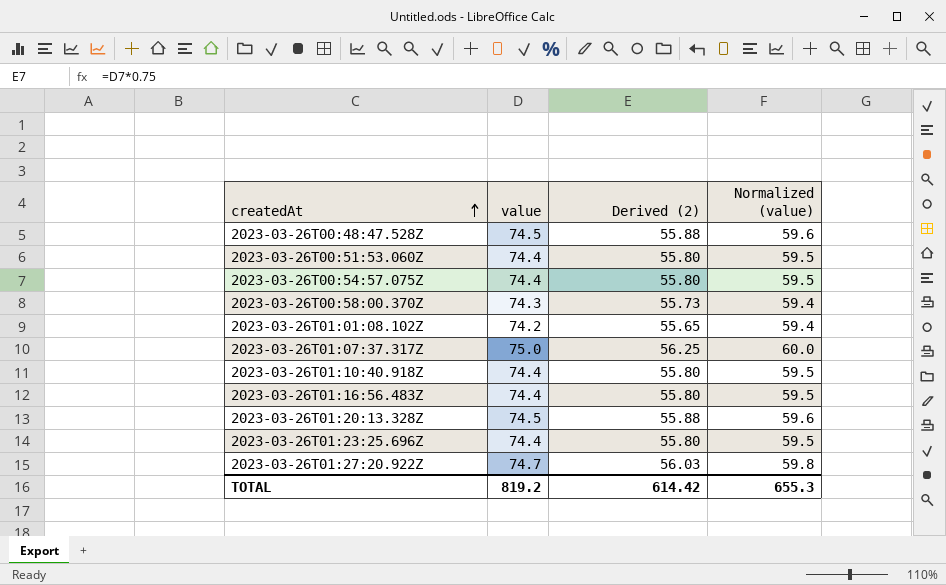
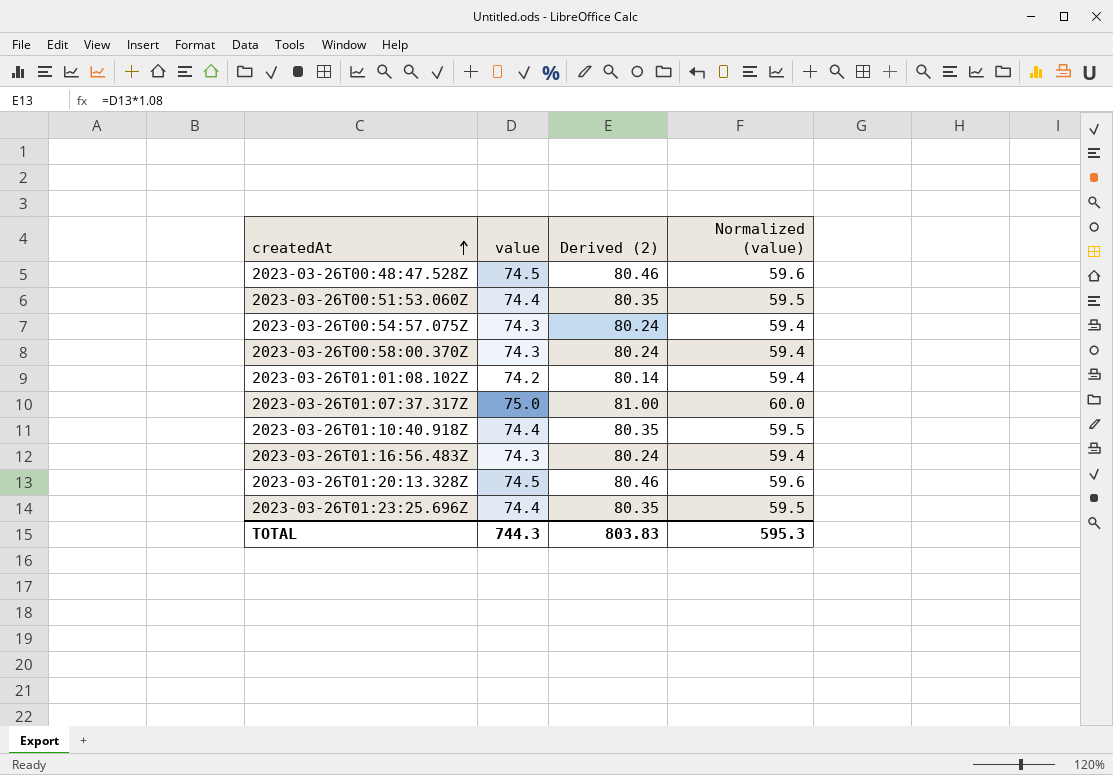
column Derived (2) | formula: [value] * 0.75 -> [value] * 1.08
row 2023-03-26T01:27:20.922Z: 74.7 | 56.03 | 59.8 -> none
2023-03-26T00:54:57.075Z | value: 74.4 -> 74.3
2023-03-26T00:54:57.075Z | Normalized (value): 59.5 -> 59.4
2023-03-26T01:16:56.483Z | value: 74.4 -> 74.3
2023-03-26T01:16:56.483Z | Normalized (value): 59.5 -> 59.4
TOTAL | value: 819.2 -> 744.3
TOTAL | Derived (2): 614.42 -> 803.83
TOTAL | Normalized (value): 655.3 -> 595.3

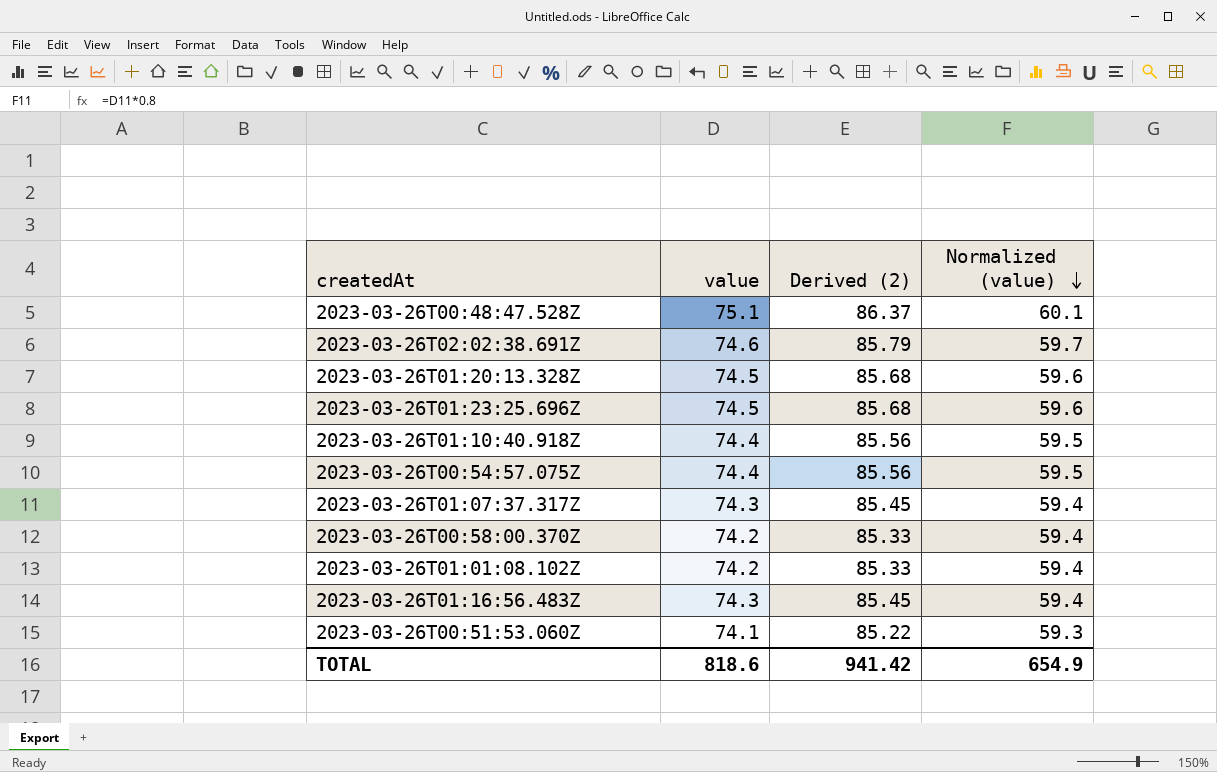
row order: createdAt ascending -> Normalized (value) descending
column Derived (2) | formula: [value] * 1.08 -> [value] * 1.15
2023-03-26T00:48:47.528Z | value: 74.5 -> 75.1
2023-03-26T00:48:47.528Z | Normalized (value): 59.6 -> 60.1
row 2023-03-26T02:02:38.691Z: none -> 74.6 | 85.79 | 59.7
2023-03-26T01:23:25.696Z | value: 74.4 -> 74.5
2023-03-26T01:23:25.696Z | Normalized (value): 59.5 -> 59.6
2023-03-26T00:54:57.075Z | value: 74.3 -> 74.4
2023-03-26T00:54:57.075Z | Normalized (value): 59.4 -> 59.5
2023-03-26T01:07:37.317Z | value: 75.0 -> 74.3
2023-03-26T01:07:37.317Z | Normalized (value): 60.0 -> 59.4
2023-03-26T00:58:00.370Z | value: 74.3 -> 74.2
2023-03-26T00:51:53.060Z | value: 74.4 -> 74.1
2023-03-26T00:51:53.060Z | Normalized (value): 59.5 -> 59.3
TOTAL | value: 744.3 -> 818.6
TOTAL | Derived (2): 803.83 -> 941.42
TOTAL | Normalized (value): 595.3 -> 654.9

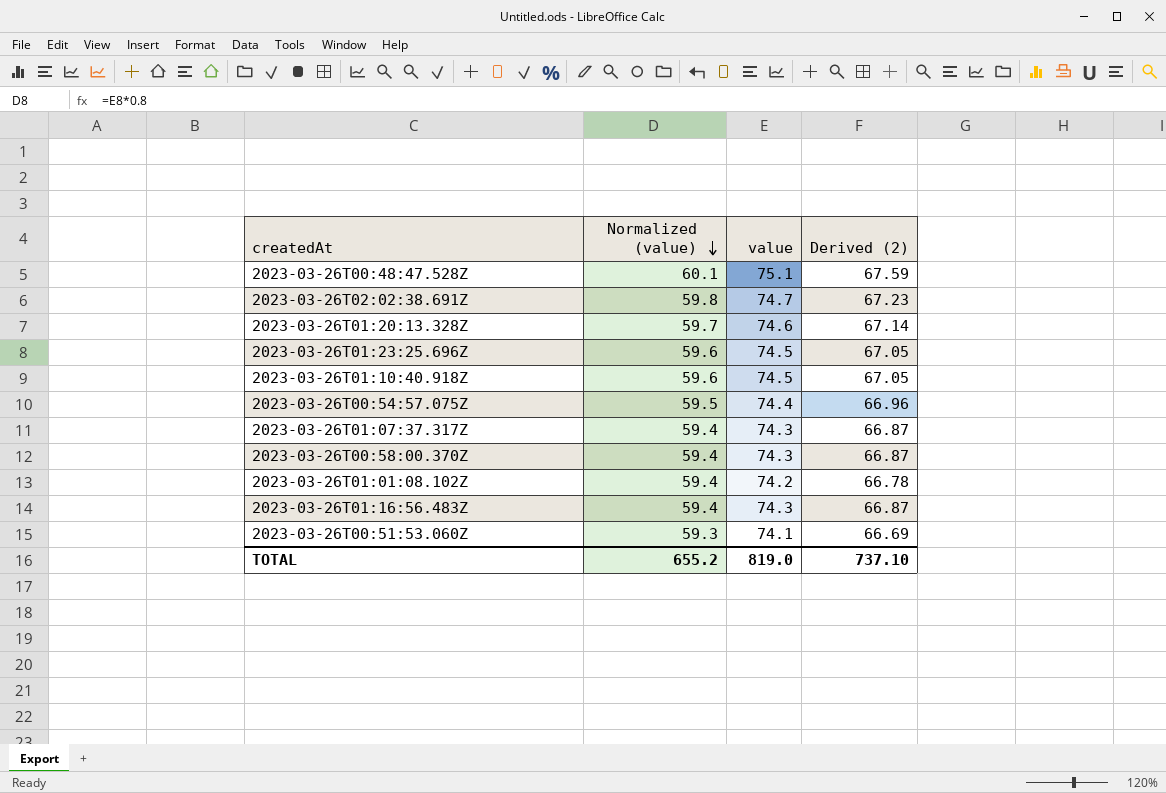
column Normalized (value) | position: 4 -> 2
column Derived (2) | formula: [value] * 1.15 -> [value] * 0.9
2023-03-26T02:02:38.691Z | Normalized (value): 59.7 -> 59.8
2023-03-26T02:02:38.691Z | value: 74.6 -> 74.7
2023-03-26T01:20:13.328Z | Normalized (value): 59.6 -> 59.7
2023-03-26T01:20:13.328Z | value: 74.5 -> 74.6
2023-03-26T01:10:40.918Z | Normalized (value): 59.5 -> 59.6
2023-03-26T01:10:40.918Z | value: 74.4 -> 74.5
2023-03-26T00:58:00.370Z | value: 74.2 -> 74.3
TOTAL | Normalized (value): 654.9 -> 655.2
TOTAL | value: 818.6 -> 819.0
TOTAL | Derived (2): 941.42 -> 737.10

